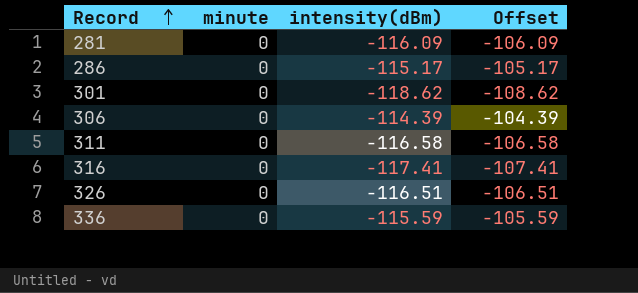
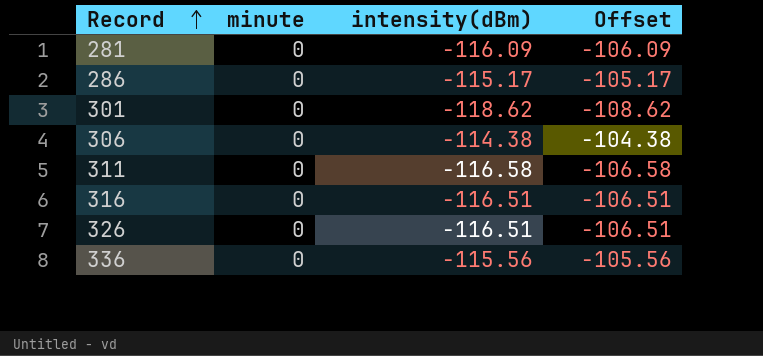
306 | intensity(dBm): -114.39 -> -114.38
306 | Offset: -104.39 -> -104.38
316 | intensity(dBm): -117.41 -> -116.51
316 | Offset: -107.41 -> -106.51
336 | intensity(dBm): -115.59 -> -115.56
336 | Offset: -105.59 -> -105.56

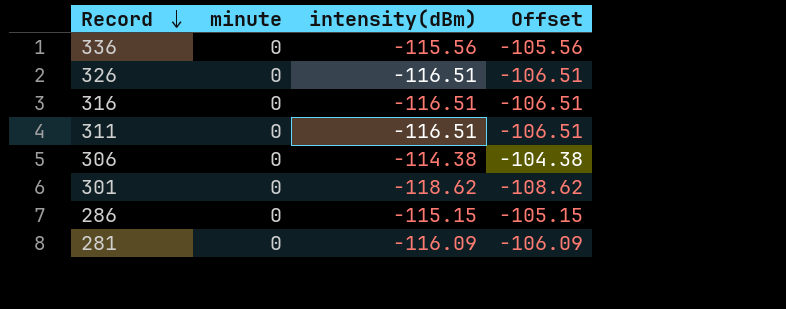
row order: Record ascending -> Record descending
311 | intensity(dBm): -116.58 -> -116.51
311 | Offset: -106.58 -> -106.51
286 | intensity(dBm): -115.17 -> -115.15
286 | Offset: -105.17 -> -105.15

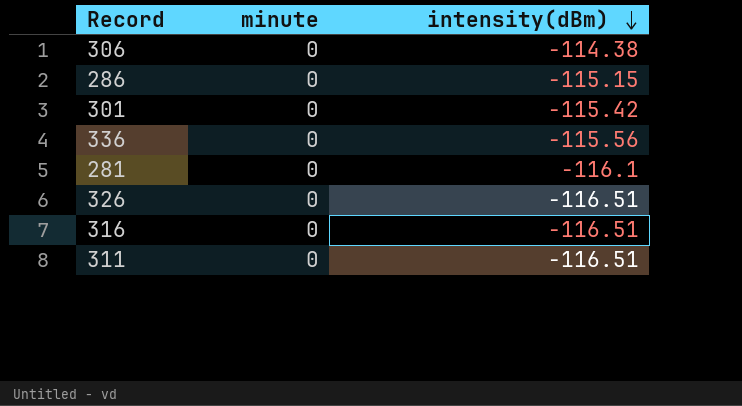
row order: Record descending -> intensity(dBm) descending
column Offset | formula: [intensity(dBm)] + 10 -> none
301 | intensity(dBm): -118.62 -> -115.42
281 | intensity(dBm): -116.09 -> -116.1

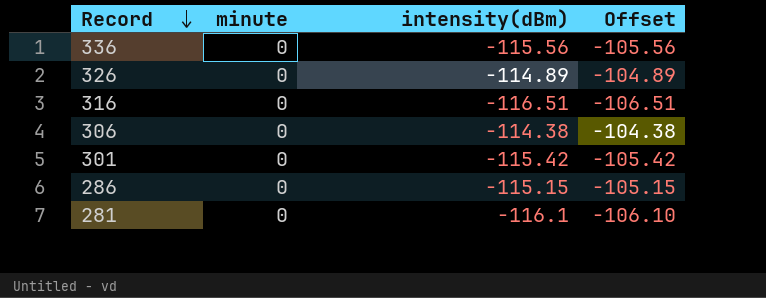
row order: intensity(dBm) descending -> Record descending
column Offset | formula: none -> [intensity(dBm)] + 10
row 311: 0 | -116.51 -> none
326 | intensity(dBm): -116.51 -> -114.89

